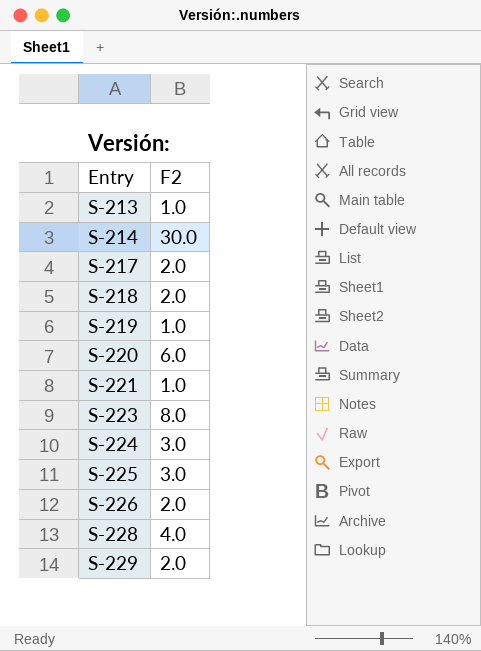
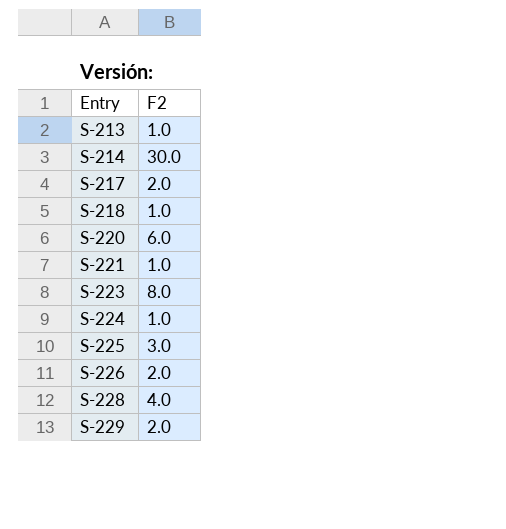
row S-219: 1.0 -> none
S-218 | F2: 2.0 -> 1.0
S-224 | F2: 3.0 -> 1.0

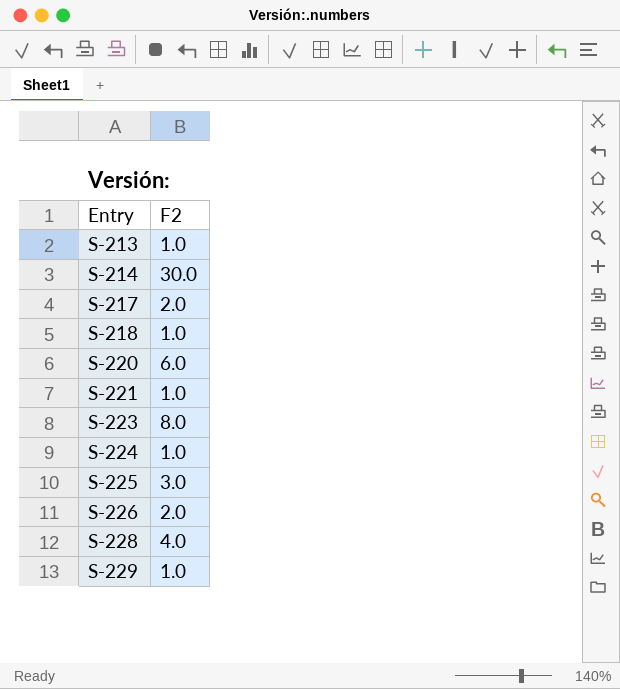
S-229 | F2: 2.0 -> 1.0

